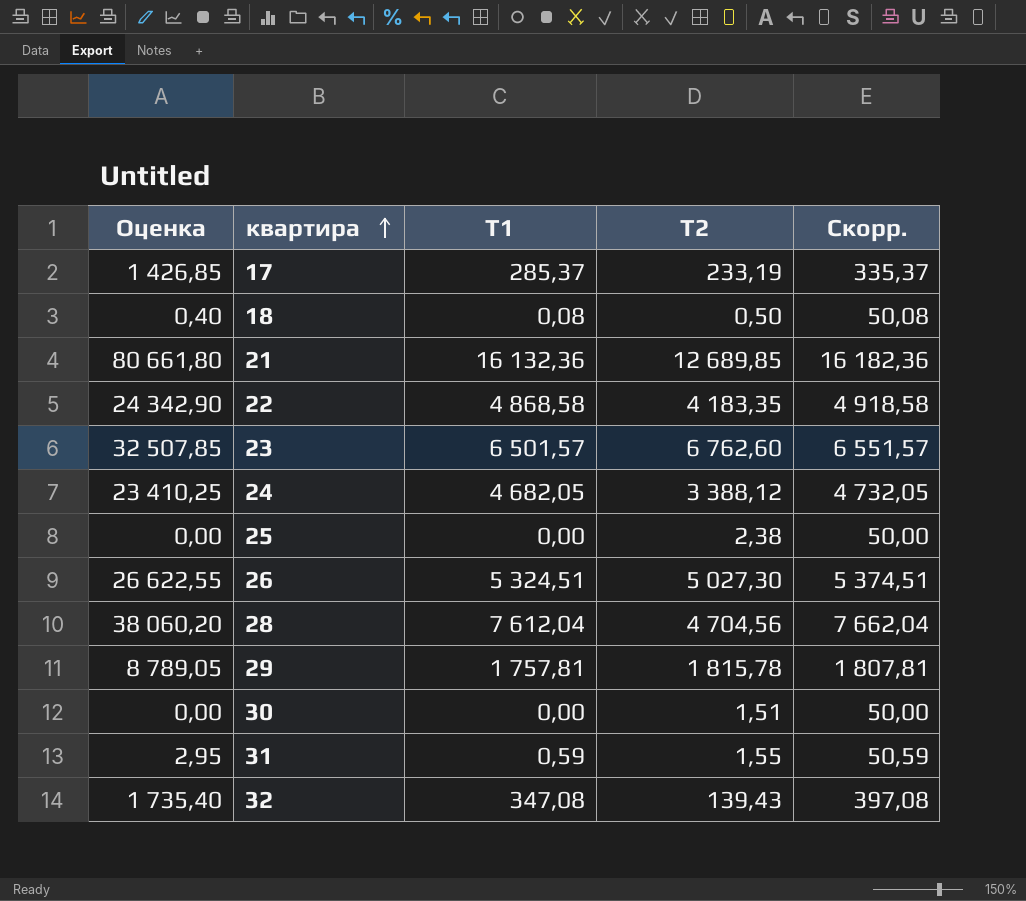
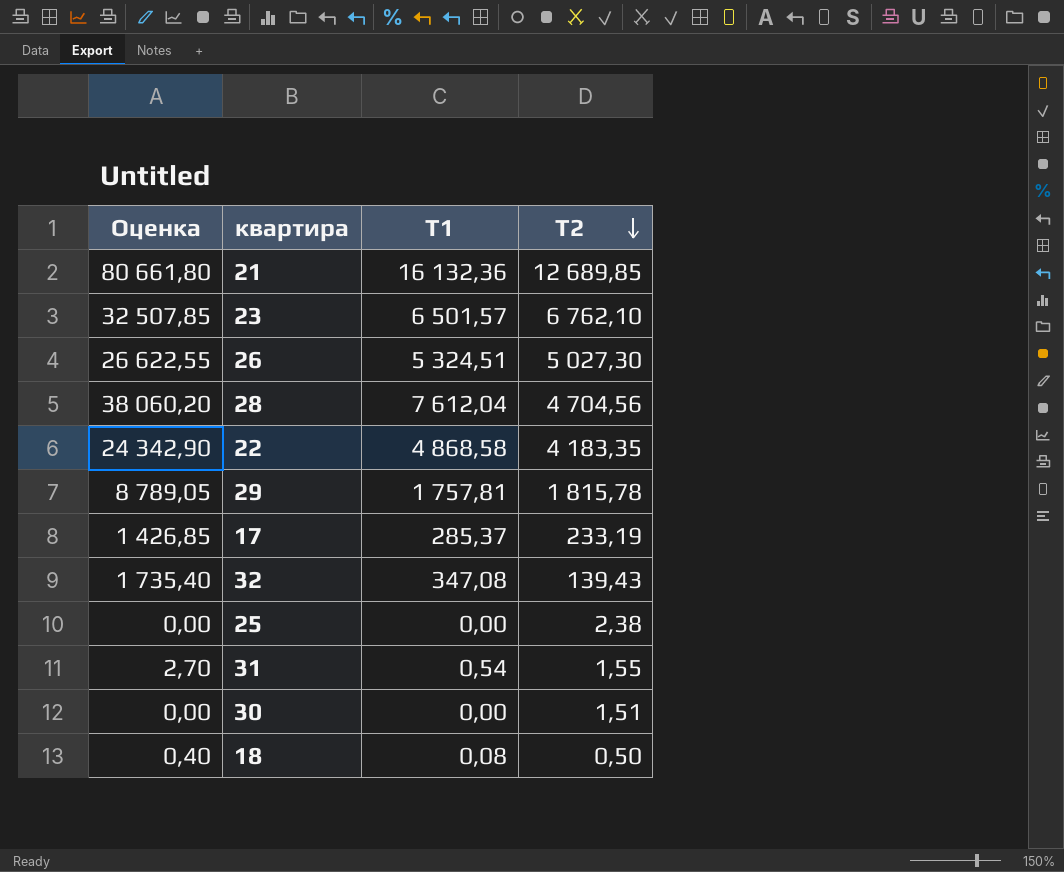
row order: квартира ascending -> Т2 descending
column Скорр. | formula: [Т1] + 50 -> none
row 24: 23 410,25 | 4 682,05 | 3 388,12 | 4 732,05 -> none
23 | Т2: 6 762,60 -> 6 762,10
31 | Оценка: 2,95 -> 2,70
31 | Т1: 0,59 -> 0,54

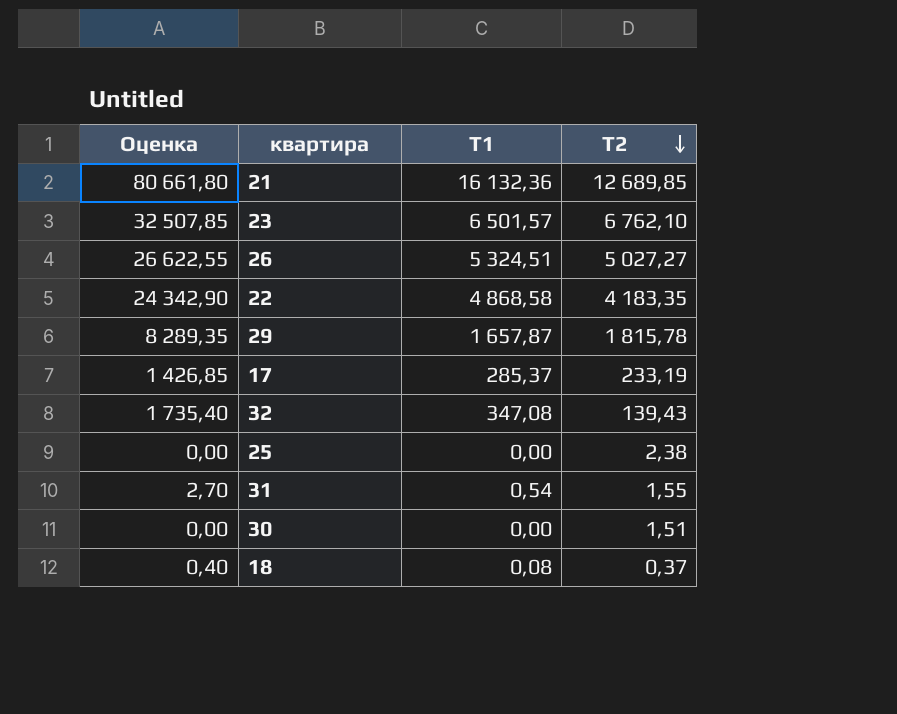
row 28: 38 060,20 | 7 612,04 | 4 704,56 -> none
26 | Т2: 5 027,30 -> 5 027,27
29 | Оценка: 8 789,05 -> 8 289,35
29 | Т1: 1 757,81 -> 1 657,87
18 | Т2: 0,50 -> 0,37

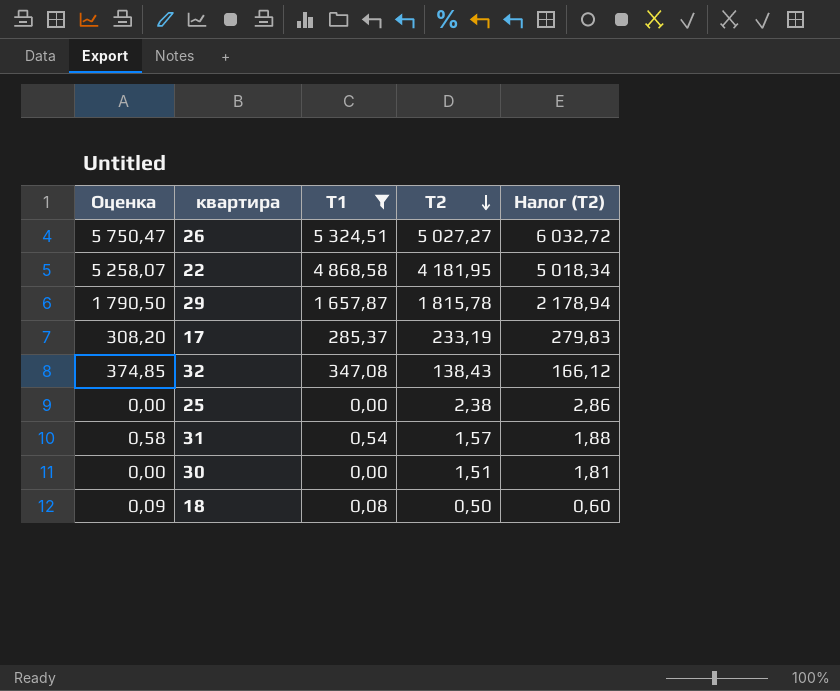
filter: none -> Т1 <= 5 324,51
column Оценка | formula: [Т1] * 5 -> [Т1] * 1,08
column Налог (Т2) | formula: none -> [Т2] * 1,2
22 | Т2: 4 183,35 -> 4 181,95
32 | Т2: 139,43 -> 138,43
31 | Т2: 1,55 -> 1,57
18 | Т2: 0,37 -> 0,50

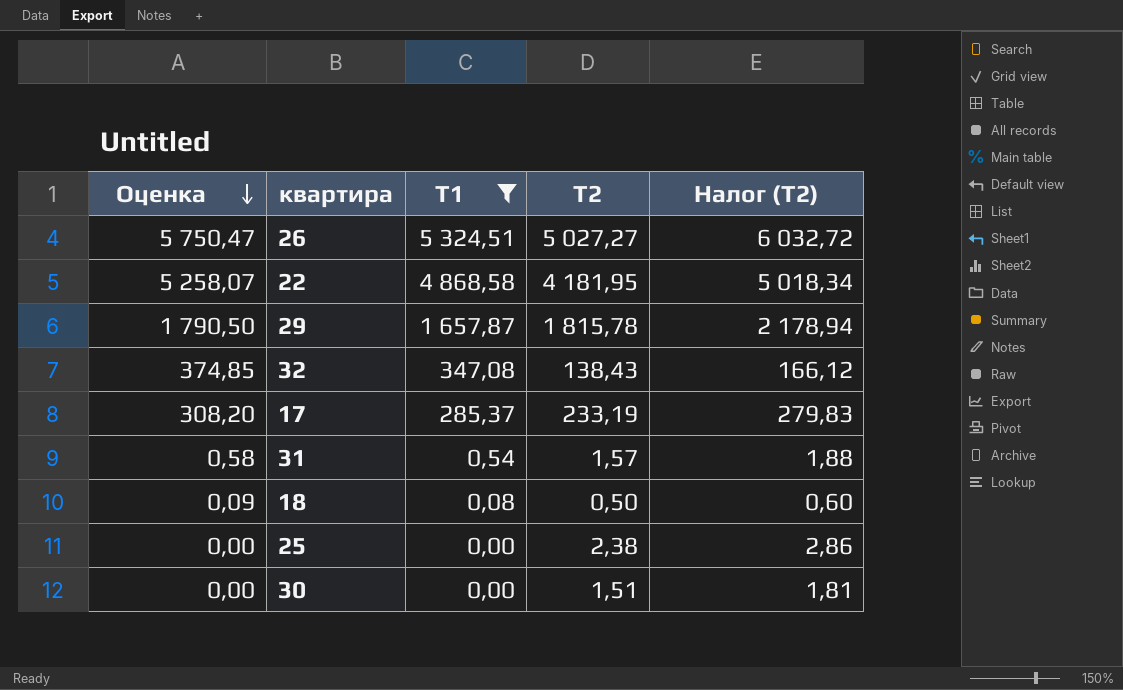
row order: Т2 descending -> Оценка descending

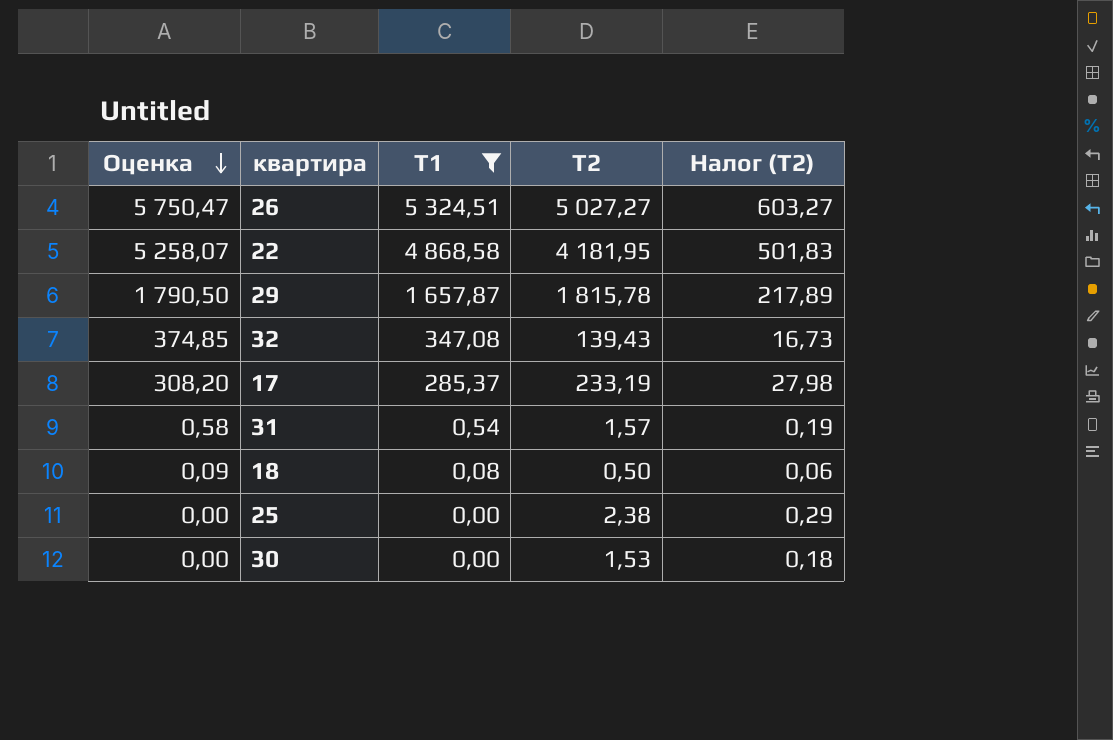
column Налог (Т2) | formula: [Т2] * 1,2 -> [Т2] * 0,12
32 | Т2: 138,43 -> 139,43
30 | Т2: 1,51 -> 1,53

